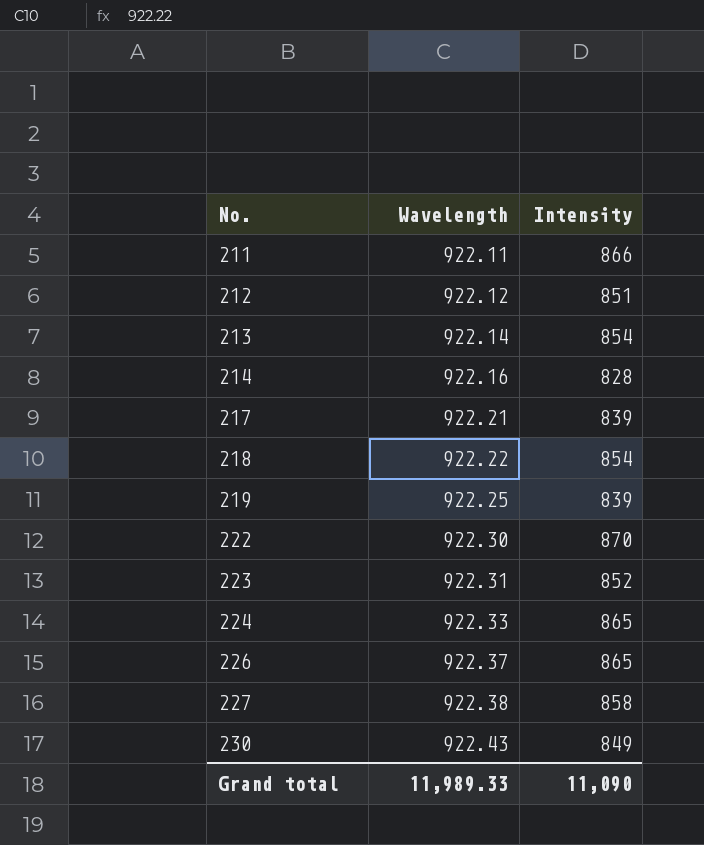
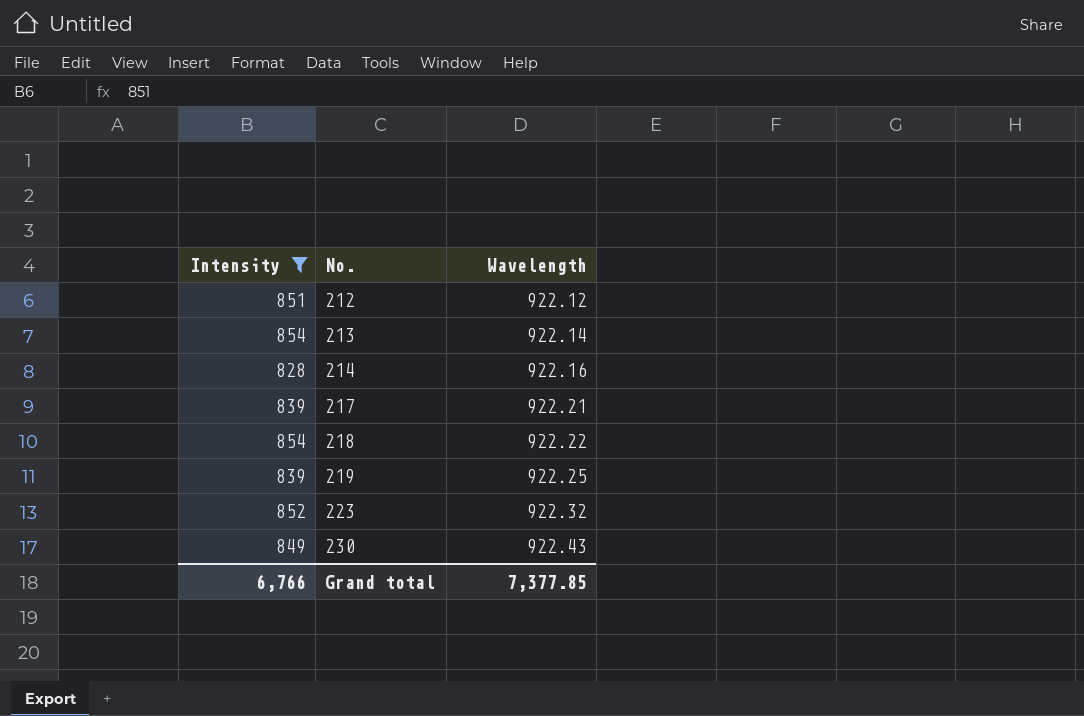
filter: none -> Intensity <= 854
column Intensity | position: 3 -> 1
223 | Wavelength: 922.31 -> 922.32
Grand total | Intensity: 11,090 -> 6,766
Grand total | Wavelength: 11,989.33 -> 7,377.85

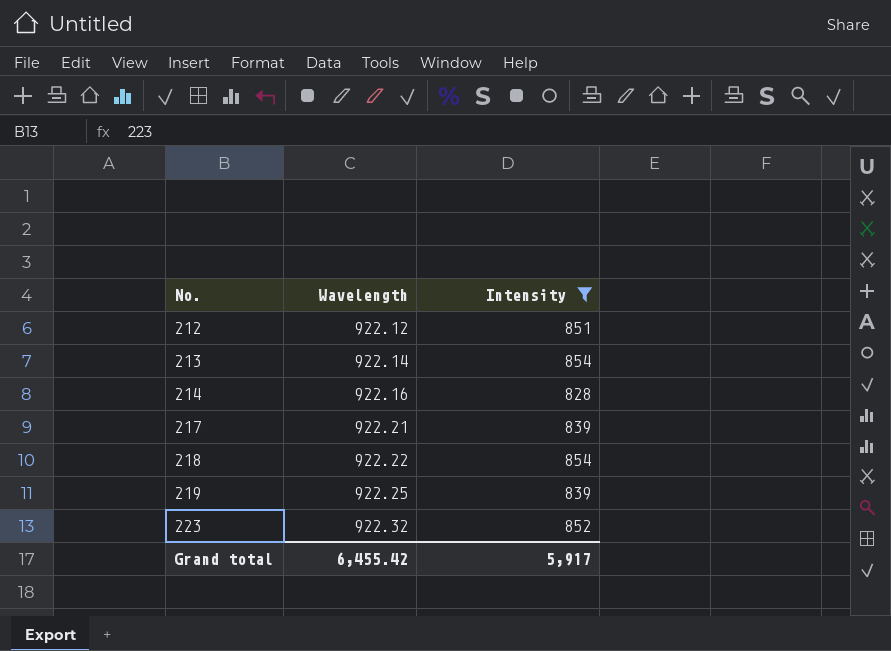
column Intensity | position: 1 -> 3
row 230: 849 | 922.43 -> none
Grand total | Wavelength: 7,377.85 -> 6,455.42
Grand total | Intensity: 6,766 -> 5,917

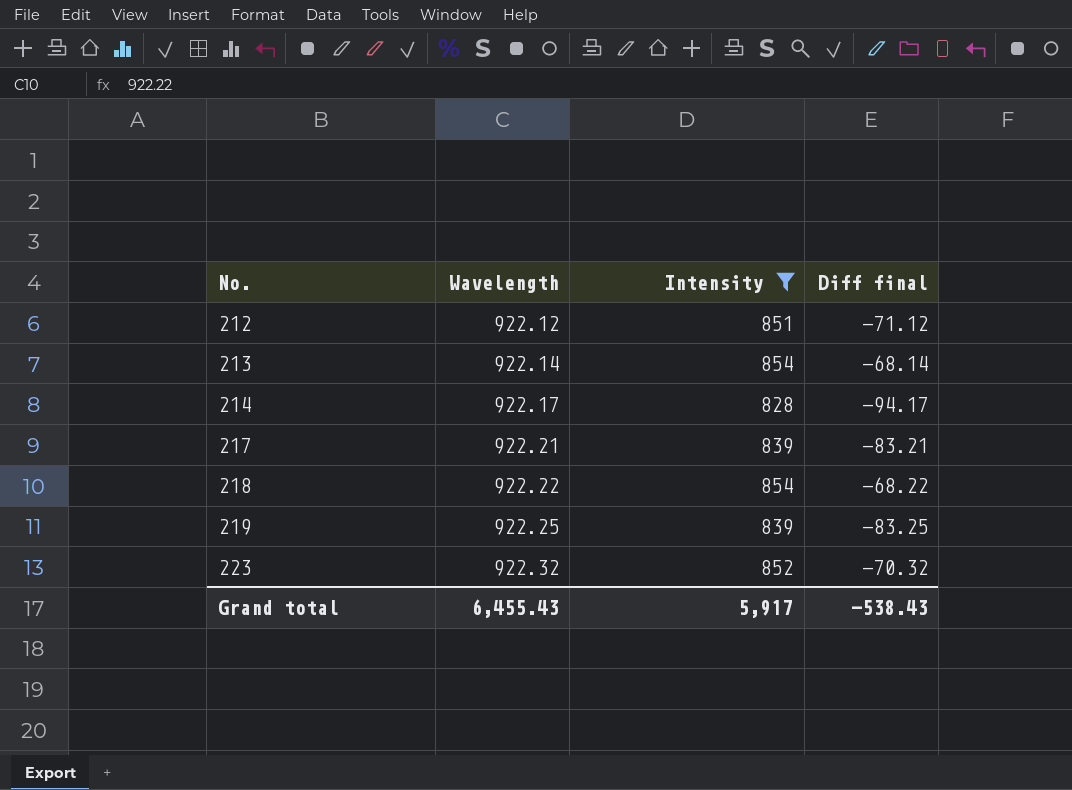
column Diff final | formula: none -> [Intensity] - [Wavelength]
214 | Wavelength: 922.16 -> 922.17
Grand total | Wavelength: 6,455.42 -> 6,455.43

